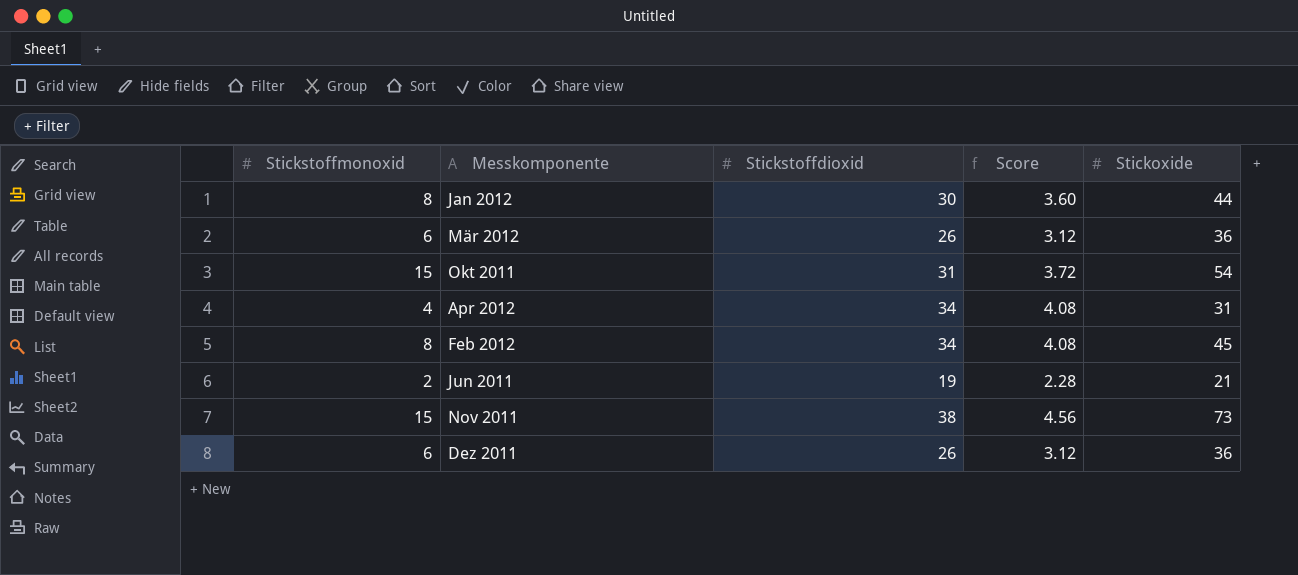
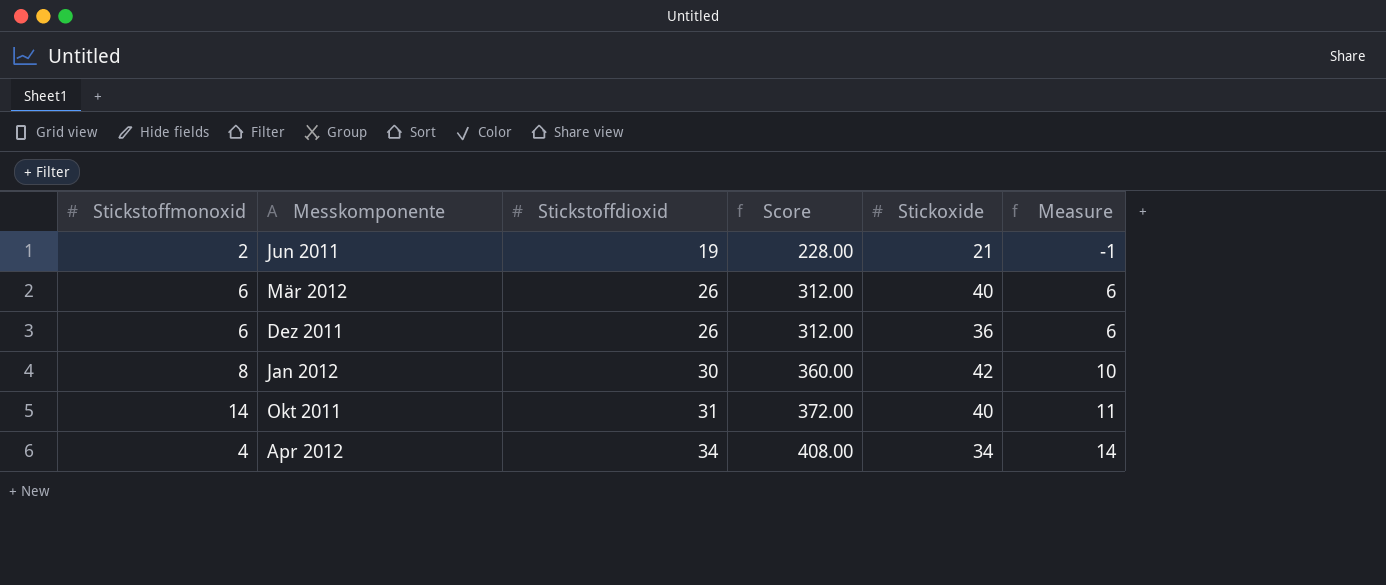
row order: none -> Stickstoffdioxid ascending
column Score | formula: [Stickstoffdioxid] * 0.12 -> [Stickstoffdioxid] * 12
column Measure | formula: none -> [Stickstoffdioxid] - 20
row Feb 2012: 8 | 34 | 4.08 | 45 -> none
row Nov 2011: 15 | 38 | 4.56 | 73 -> none
Mär 2012 | Stickoxide: 36 -> 40
Jan 2012 | Stickoxide: 44 -> 42
Okt 2011 | Stickstoffmonoxid: 15 -> 14
Okt 2011 | Stickoxide: 54 -> 40
Apr 2012 | Stickoxide: 31 -> 34

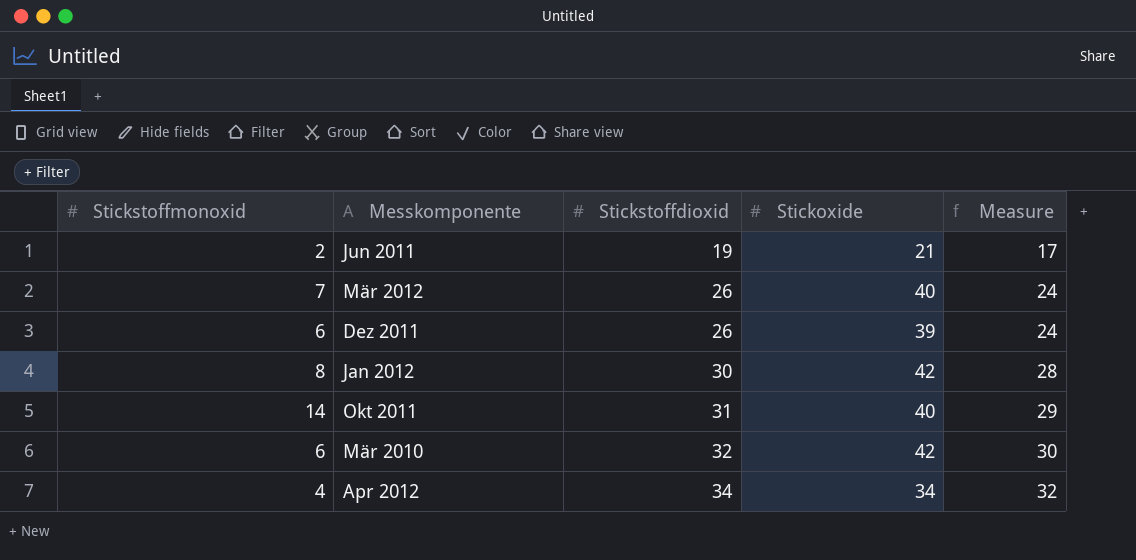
column Score | formula: [Stickstoffdioxid] * 12 -> none
column Measure | formula: [Stickstoffdioxid] - 20 -> [Stickstoffdioxid] - 2
Mär 2012 | Stickstoffmonoxid: 6 -> 7
Dez 2011 | Stickoxide: 36 -> 39
row Mär 2010: none -> 6 | 32 | 42 | 30

